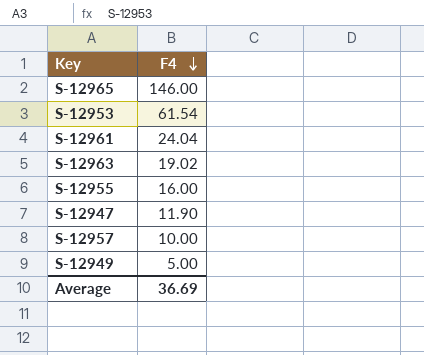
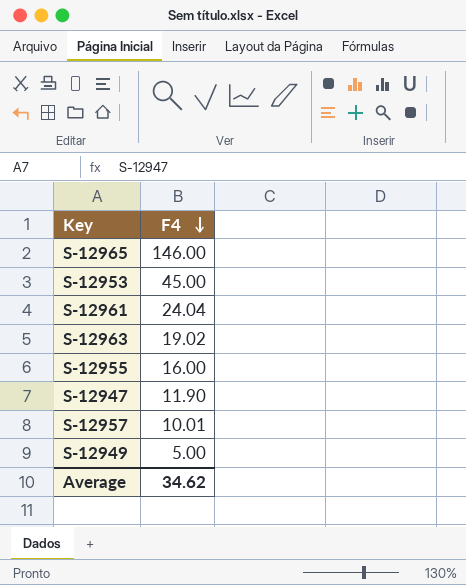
S-12953 | F4: 61.54 -> 45.00
S-12957 | F4: 10.00 -> 10.01
Average | F4: 36.69 -> 34.62

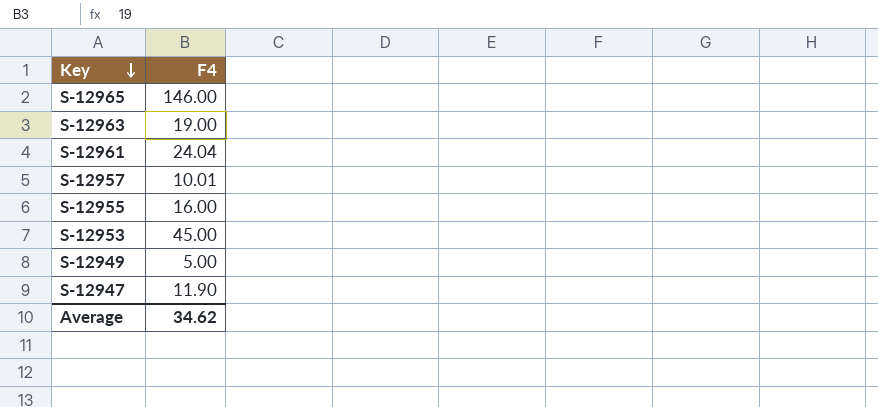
row order: F4 descending -> Key descending
S-12963 | F4: 19.02 -> 19.00

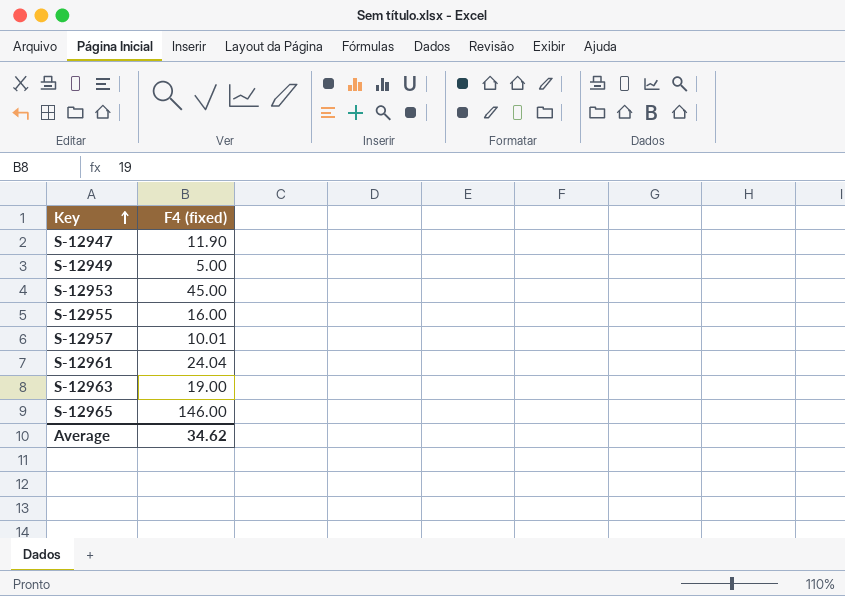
row order: Key descending -> Key ascending
column name: F4 -> F4 (fixed)

